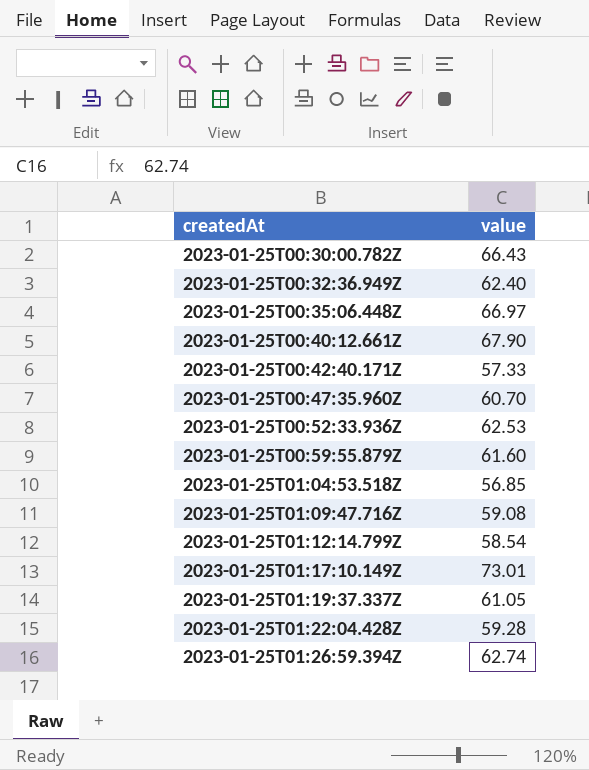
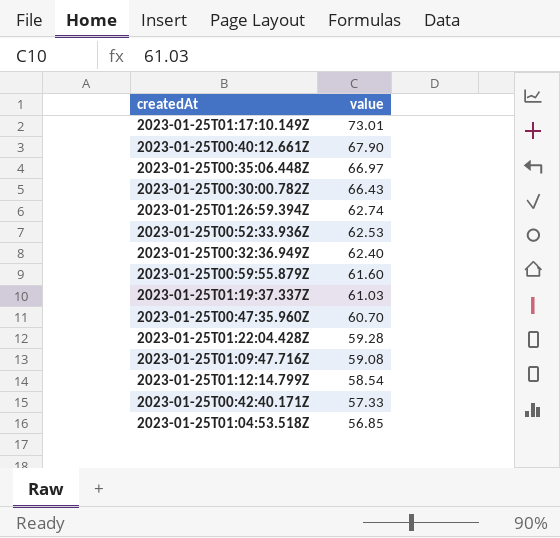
row order: createdAt ascending -> value descending
2023-01-25T01:19:37.337Z | value: 61.05 -> 61.03

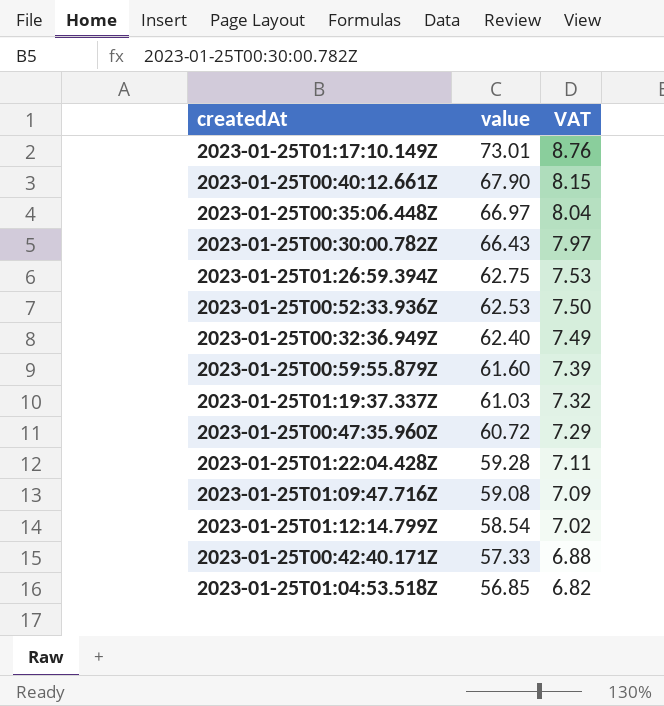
column VAT | formula: none -> [value] * 0.12
2023-01-25T01:26:59.394Z | value: 62.74 -> 62.75
2023-01-25T00:47:35.960Z | value: 60.70 -> 60.72

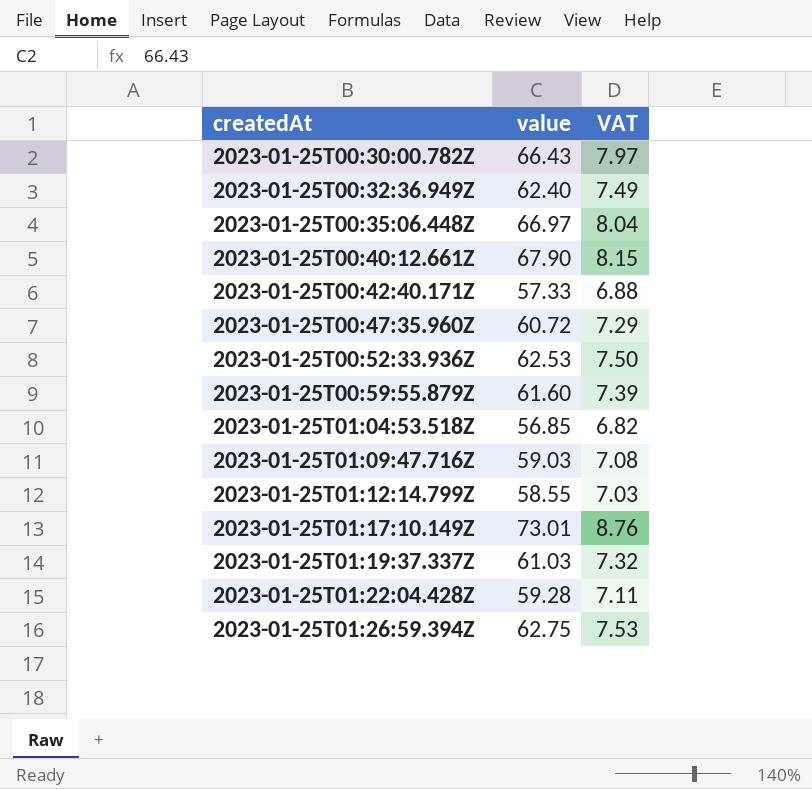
row order: value descending -> createdAt ascending
2023-01-25T01:09:47.716Z | value: 59.08 -> 59.03
2023-01-25T01:09:47.716Z | VAT: 7.09 -> 7.08
2023-01-25T01:12:14.799Z | value: 58.54 -> 58.55
2023-01-25T01:12:14.799Z | VAT: 7.02 -> 7.03

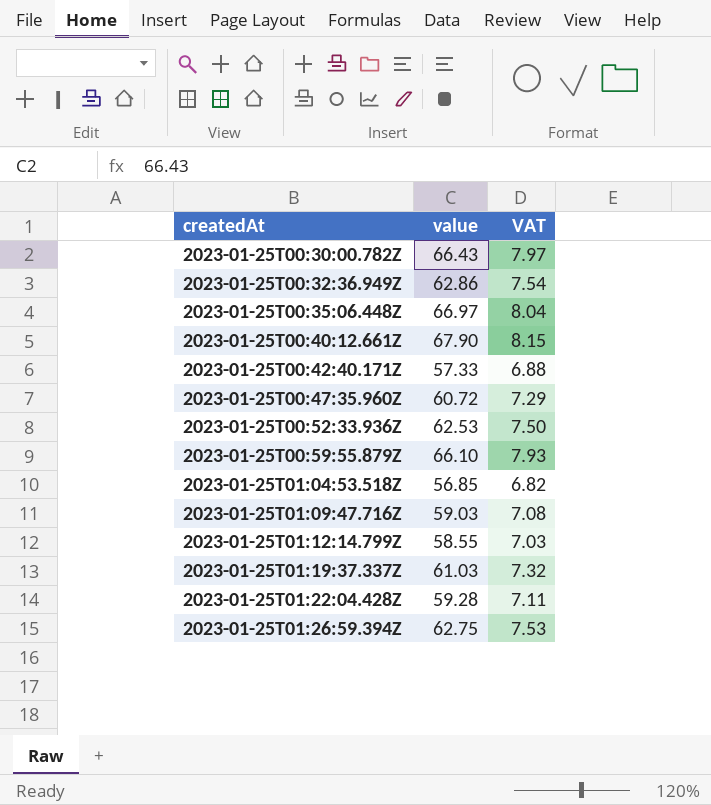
row 2023-01-25T01:17:10.149Z: 73.01 | 8.76 -> none
2023-01-25T00:32:36.949Z | value: 62.40 -> 62.86
2023-01-25T00:32:36.949Z | VAT: 7.49 -> 7.54
2023-01-25T00:59:55.879Z | value: 61.60 -> 66.10
2023-01-25T00:59:55.879Z | VAT: 7.39 -> 7.93

